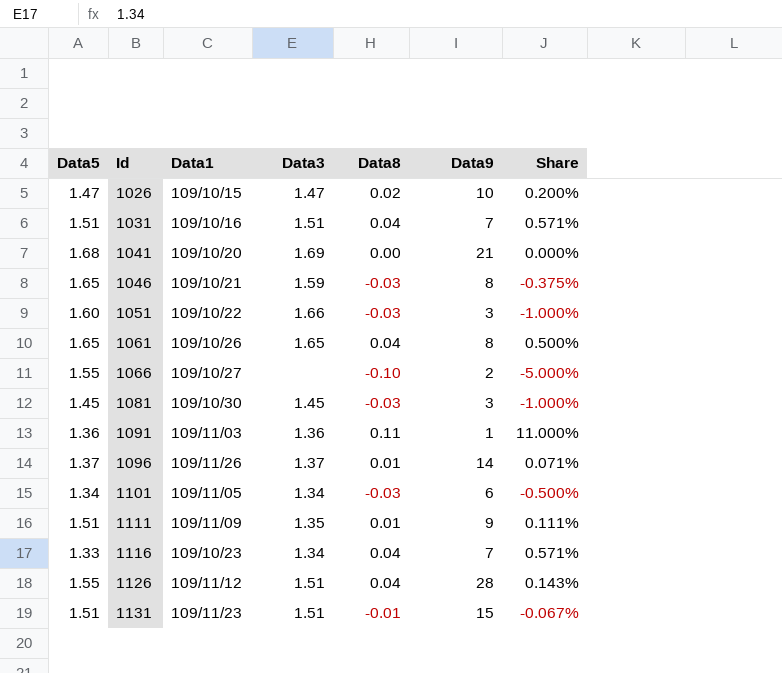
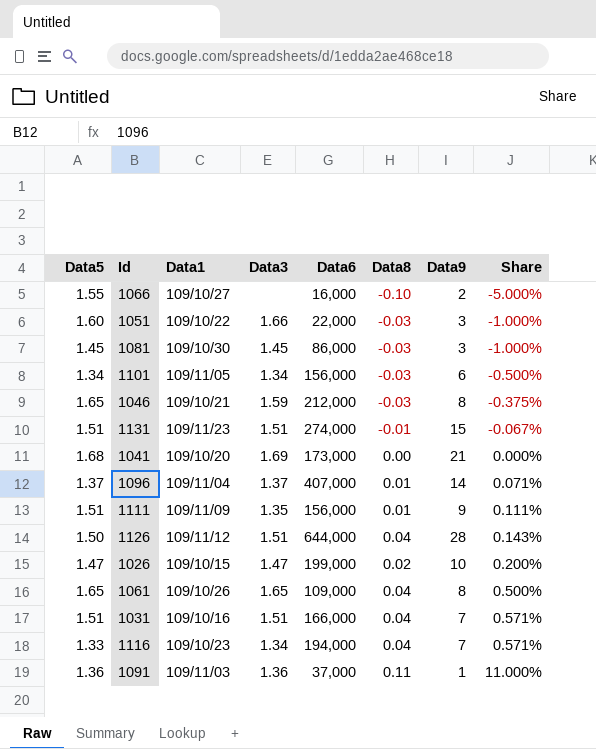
row order: Id ascending -> Share ascending
column Data6 | position: none -> 5
1096 | Data1: 109/11/26 -> 109/11/04
1126 | Data5: 1.55 -> 1.50

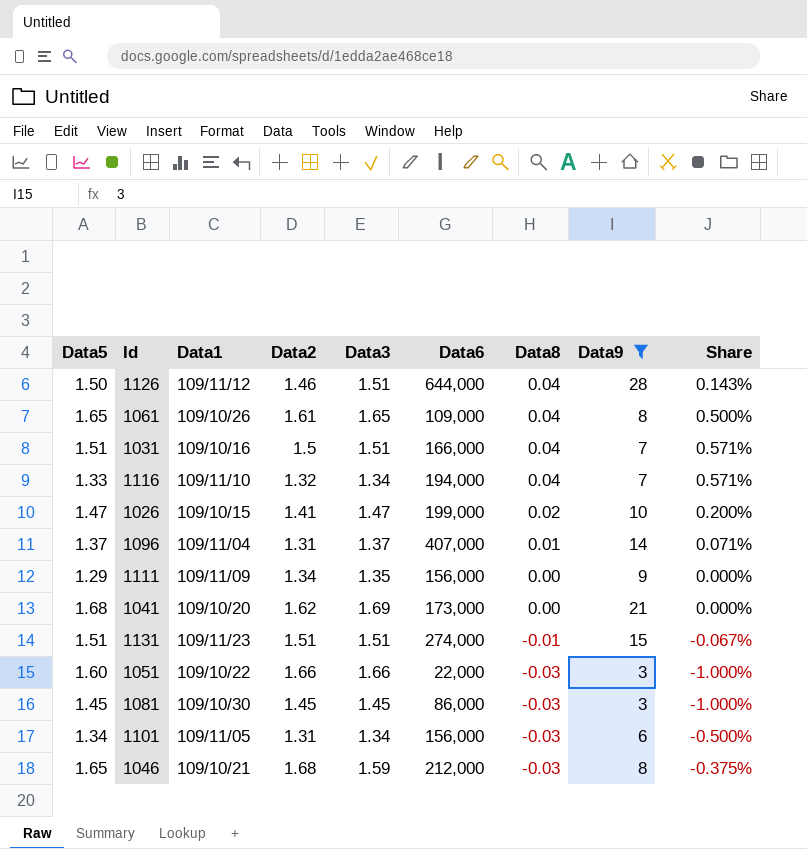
filter: none -> Data9 >= 3
row order: Share ascending -> Data8 descending
column Data2 | position: none -> 4
1116 | Data1: 109/10/23 -> 109/11/10
1111 | Data5: 1.51 -> 1.29
1111 | Data8: 0.01 -> 0.00
1111 | Share: 0.111% -> 0.000%

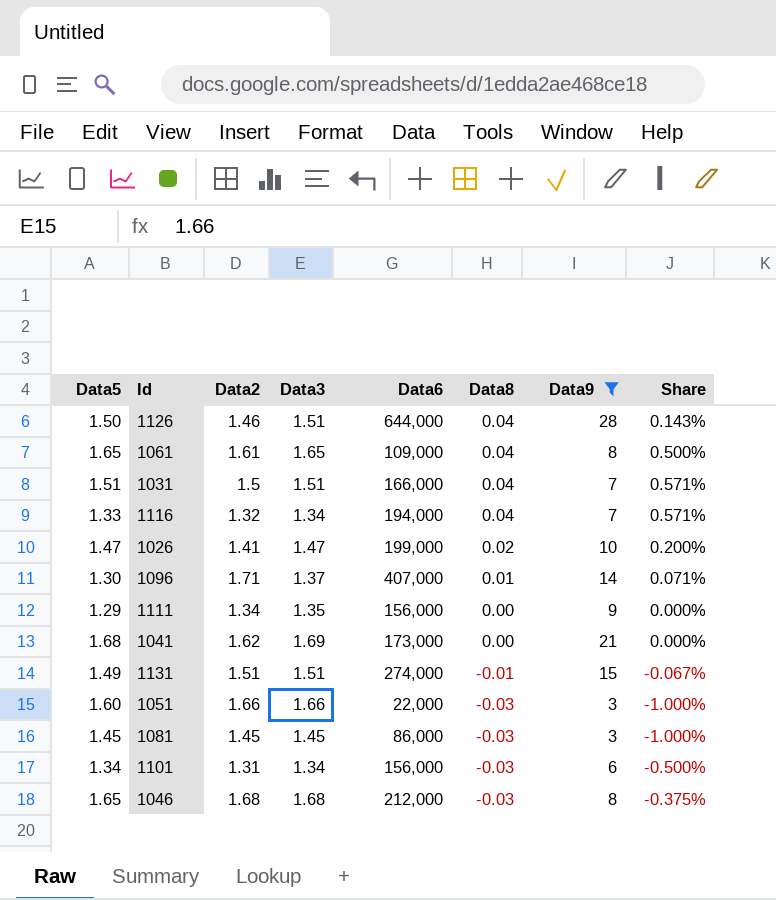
column Data1 | position: 3 -> none
1096 | Data5: 1.37 -> 1.30
1096 | Data2: 1.31 -> 1.71
1131 | Data5: 1.51 -> 1.49
1046 | Data3: 1.59 -> 1.68

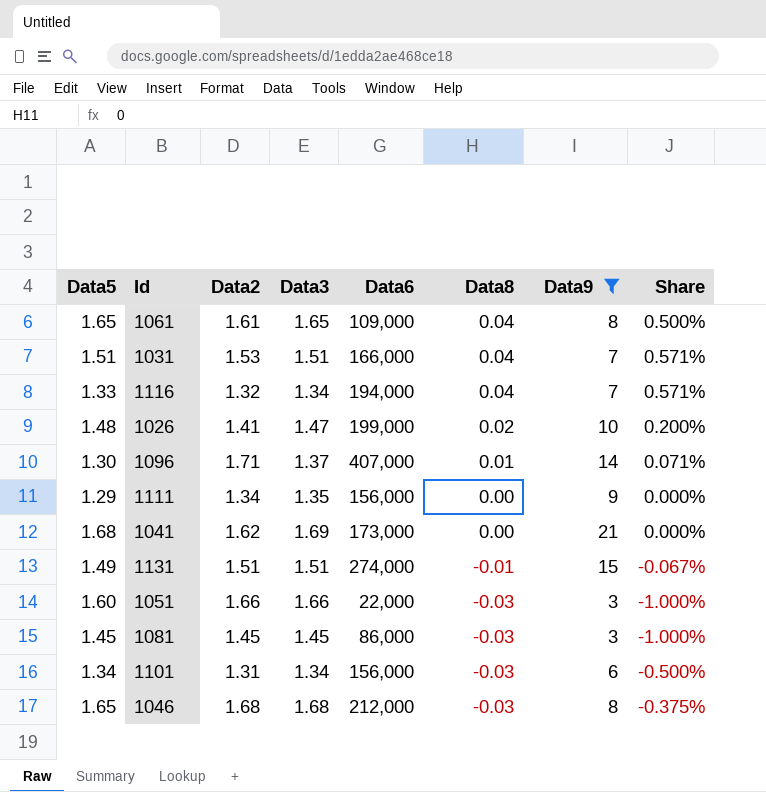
row 1126: 1.50 | 1.46 | 1.51 | 644,000 | 0.04 | 28 | 0.143% -> none
1031 | Data2: 1.5 -> 1.53
1026 | Data5: 1.47 -> 1.48

